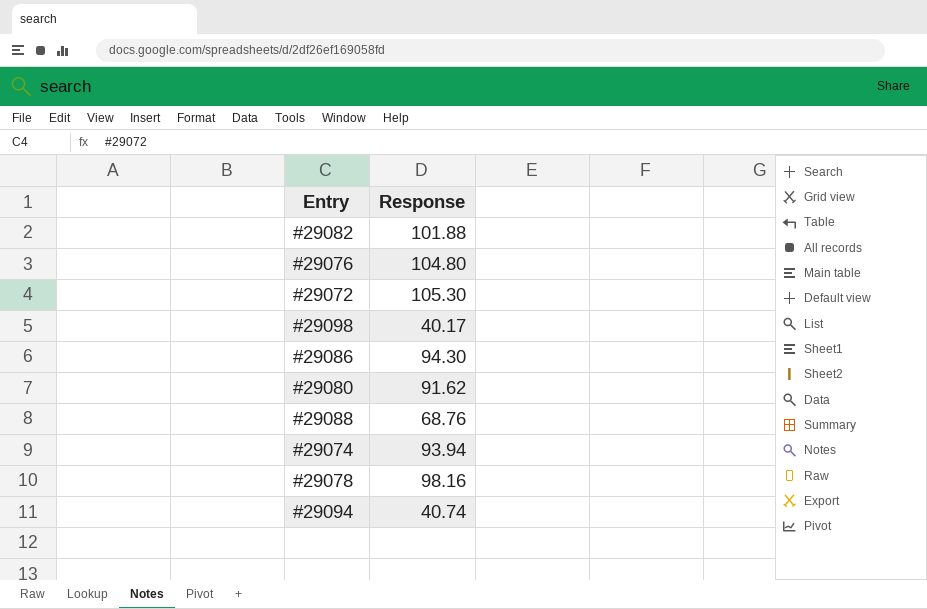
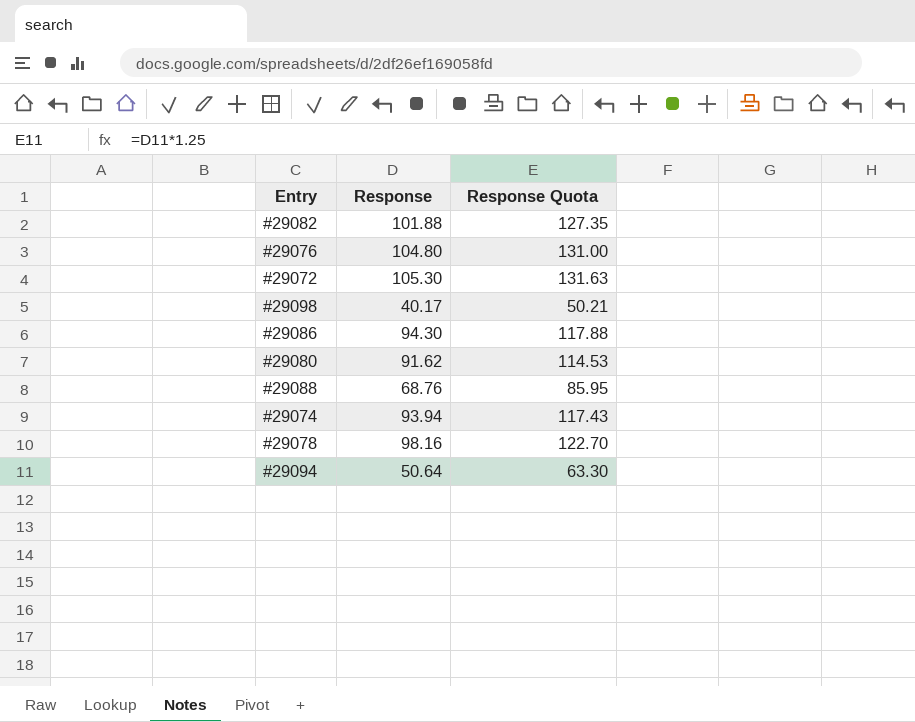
column Response Quota | formula: none -> [Response] * 1.25
#29094 | Response: 40.74 -> 50.64

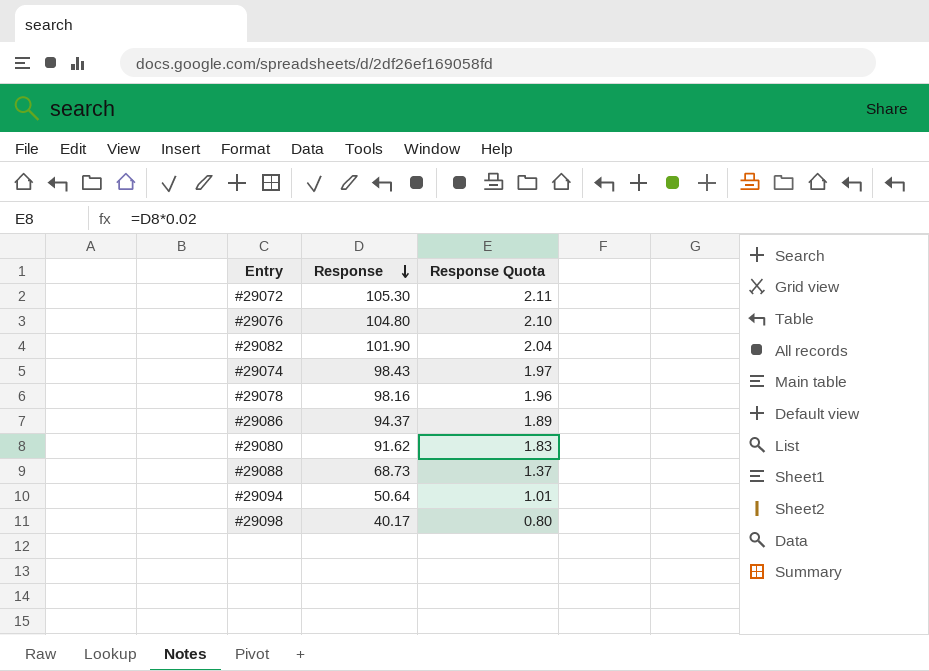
row order: none -> Response descending
column Response Quota | formula: [Response] * 1.25 -> [Response] * 0.02
#29082 | Response: 101.88 -> 101.90
#29074 | Response: 93.94 -> 98.43
#29086 | Response: 94.30 -> 94.37
#29088 | Response: 68.76 -> 68.73

